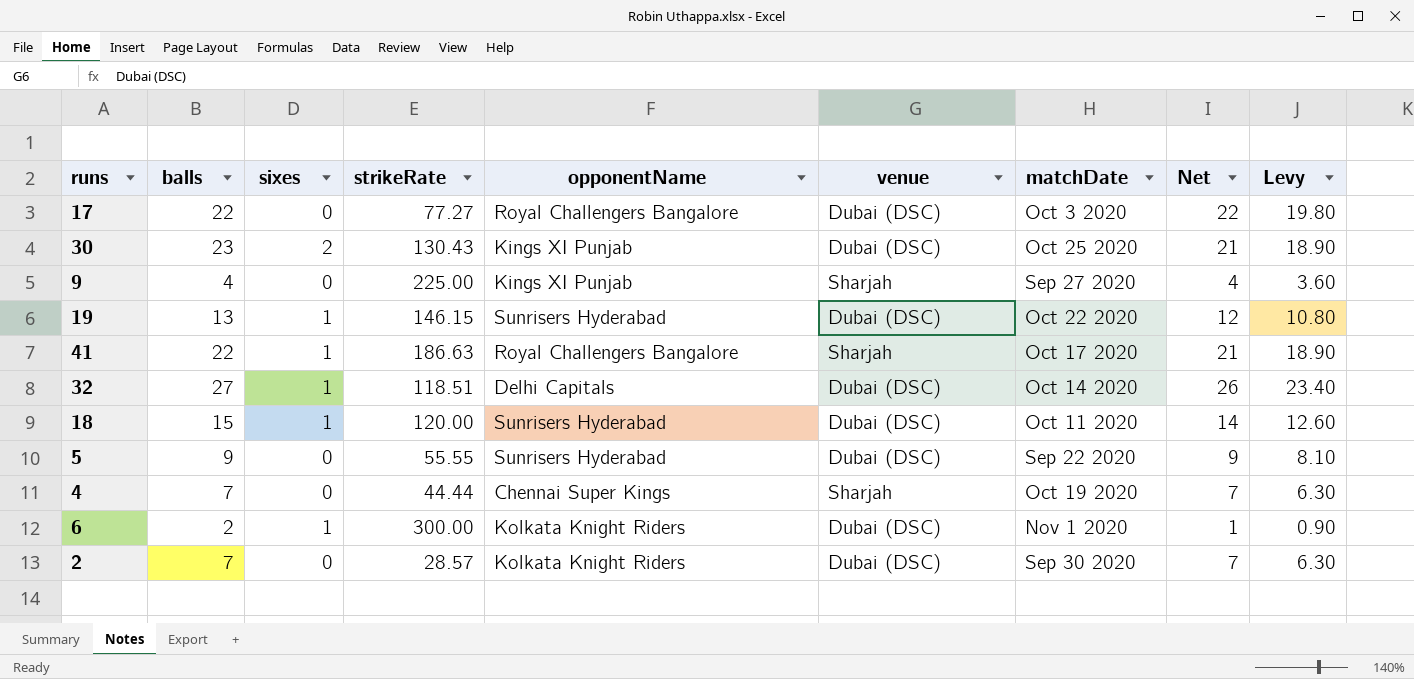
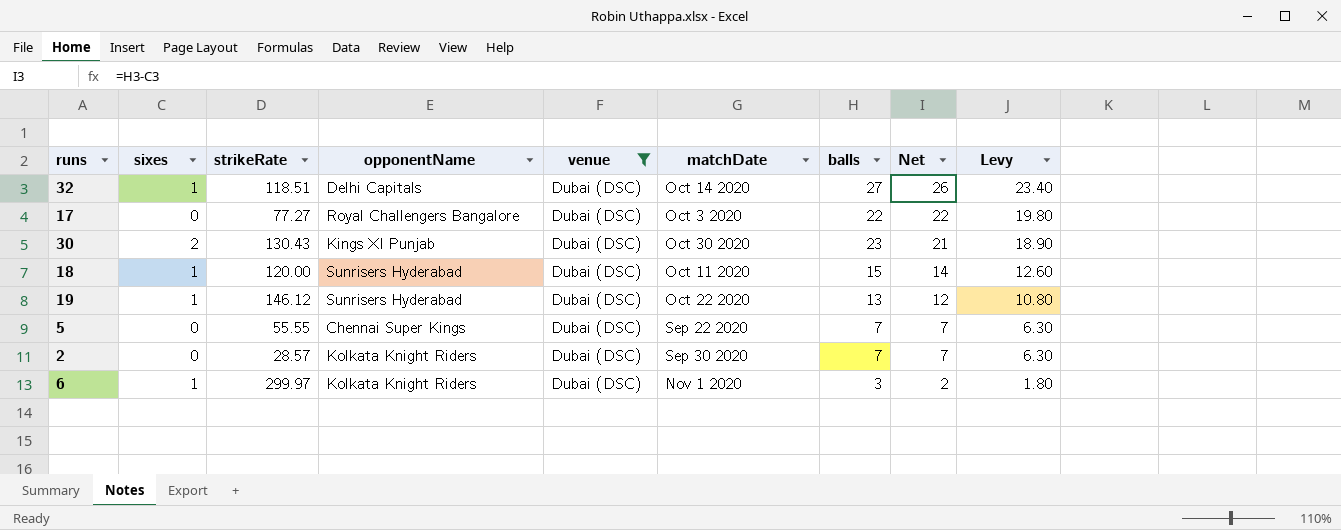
filter: none -> venue = Dubai (DSC)
row order: none -> Net descending
column balls | position: 2 -> 7
30 | matchDate: Oct 25 2020 -> Oct 30 2020
19 | strikeRate: 146.15 -> 146.12
5 | opponentName: Sunrisers Hyderabad -> Chennai Super Kings
5 | balls: 9 -> 7
5 | Net: 9 -> 7
5 | Levy: 8.10 -> 6.30
6 | strikeRate: 300.00 -> 299.97
6 | balls: 2 -> 3
6 | Net: 1 -> 2
6 | Levy: 0.90 -> 1.80

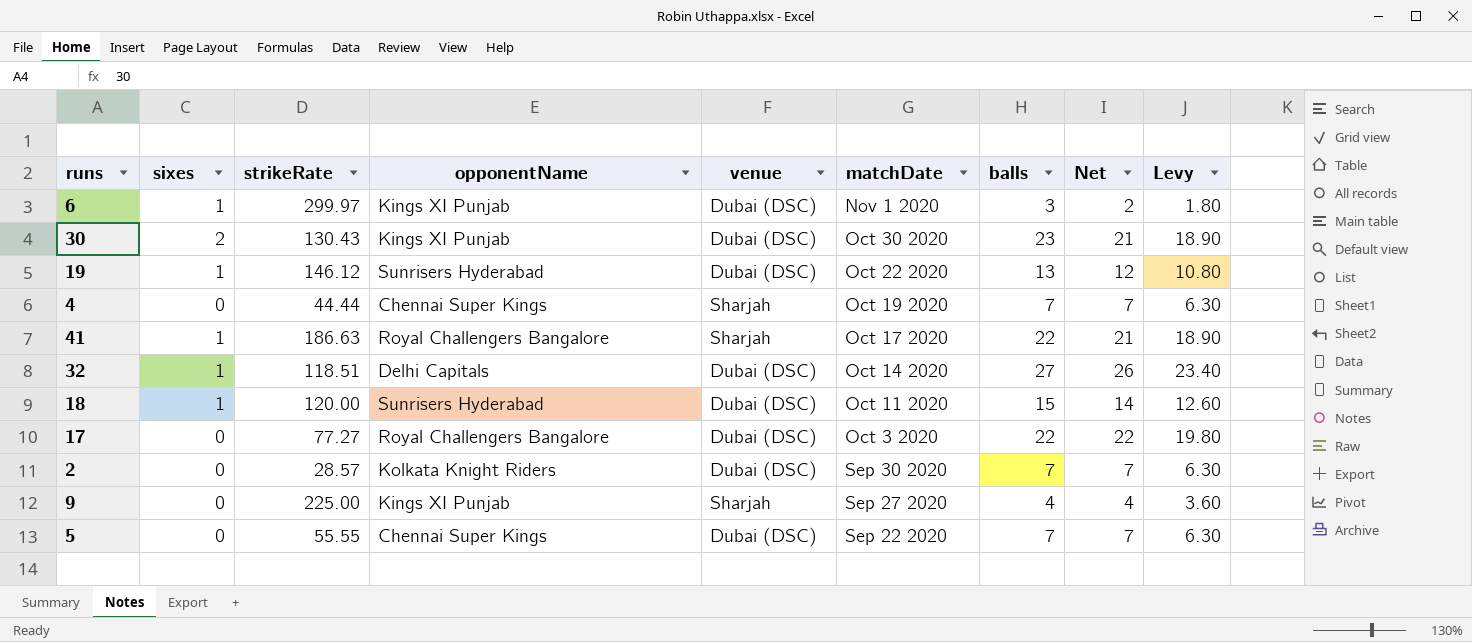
filter: venue = Dubai (DSC) -> none
row order: Net descending -> matchDate descending
6 | opponentName: Kolkata Knight Riders -> Kings XI Punjab

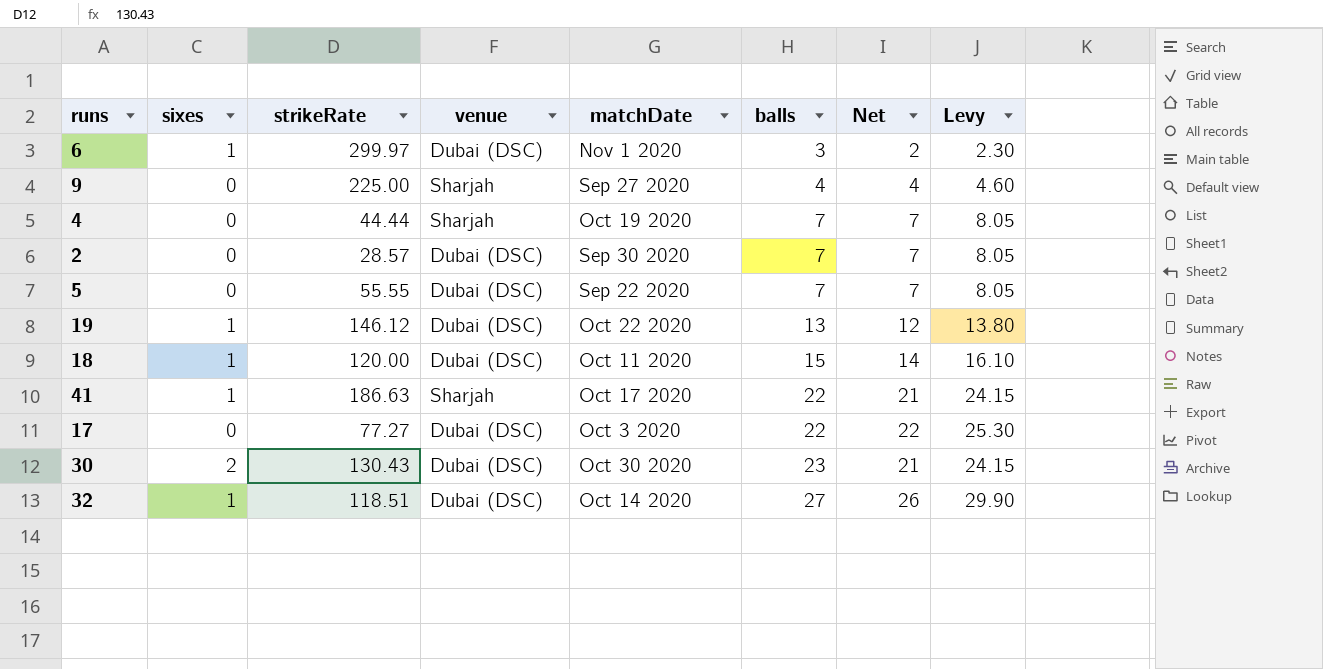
row order: matchDate descending -> balls ascending
column opponentName | position: 4 -> none
column Levy | formula: [Net] * 0.9 -> [Net] * 1.15

